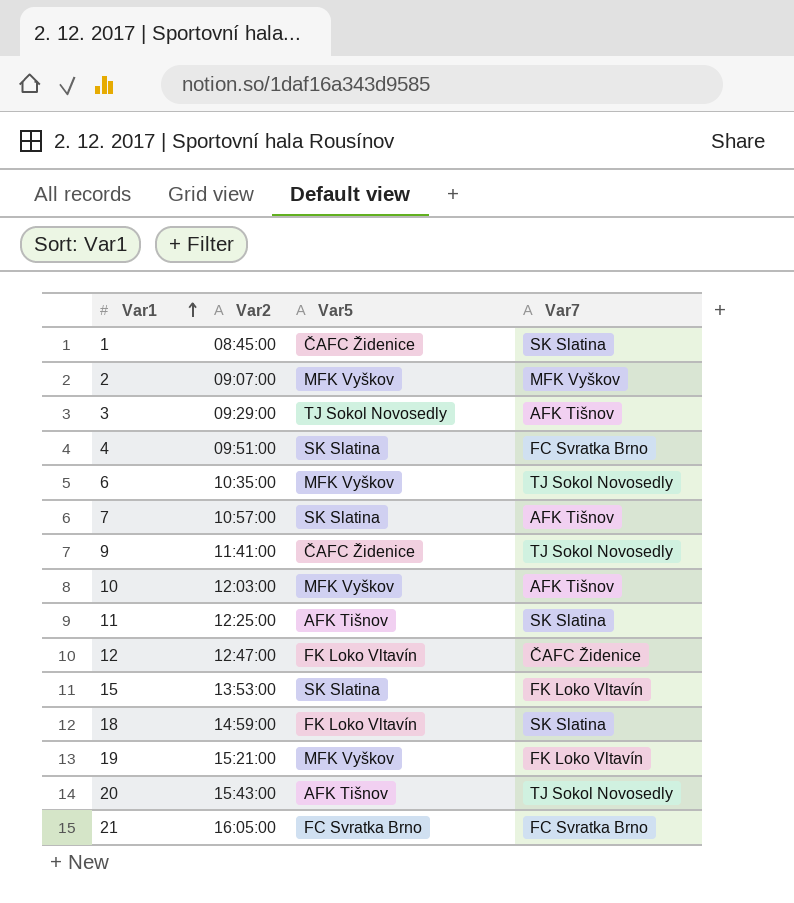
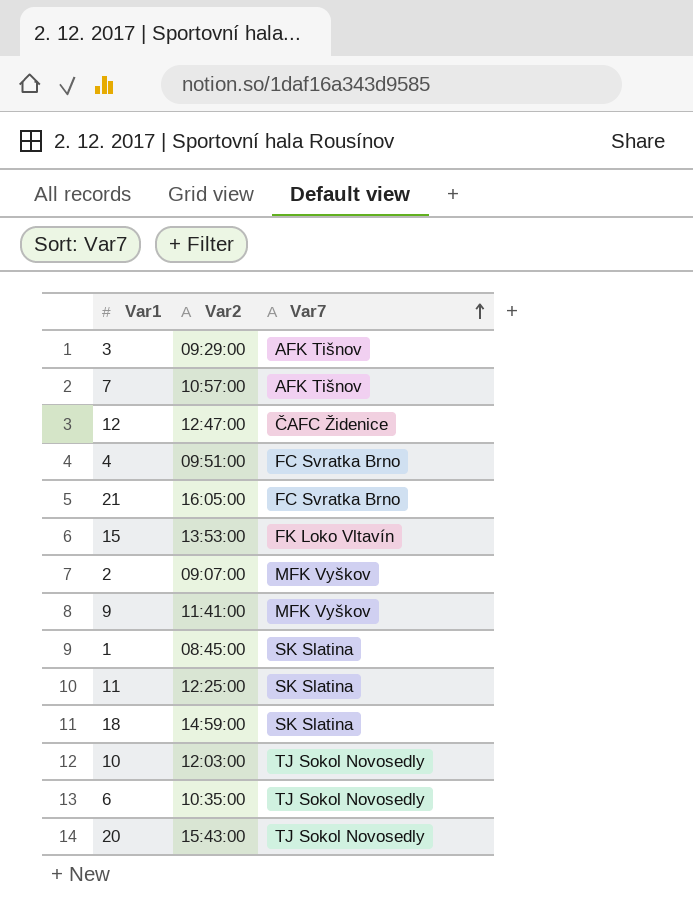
row order: Var1 ascending -> Var7 ascending
column Var5 | position: 3 -> none
row 19: 15:21:00 | MFK Vyškov | FK Loko Vltavín -> none
9 | Var7: TJ Sokol Novosedly -> MFK Vyškov
10 | Var7: AFK Tišnov -> TJ Sokol Novosedly

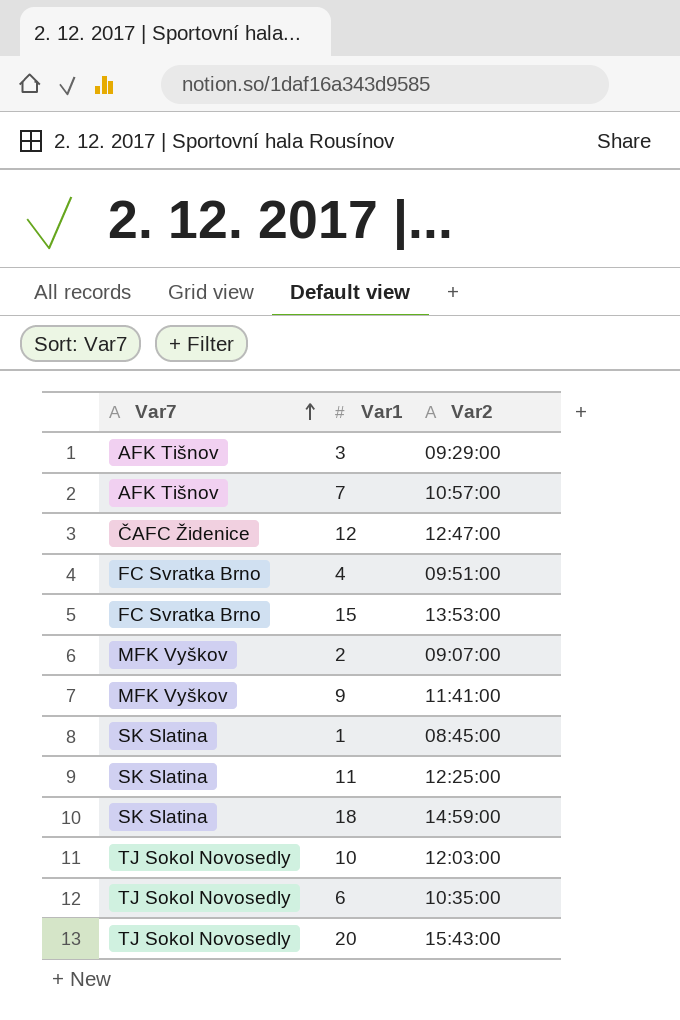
column Var7 | position: 3 -> 1
row 21: 16:05:00 | FC Svratka Brno -> none
15 | Var7: FK Loko Vltavín -> FC Svratka Brno

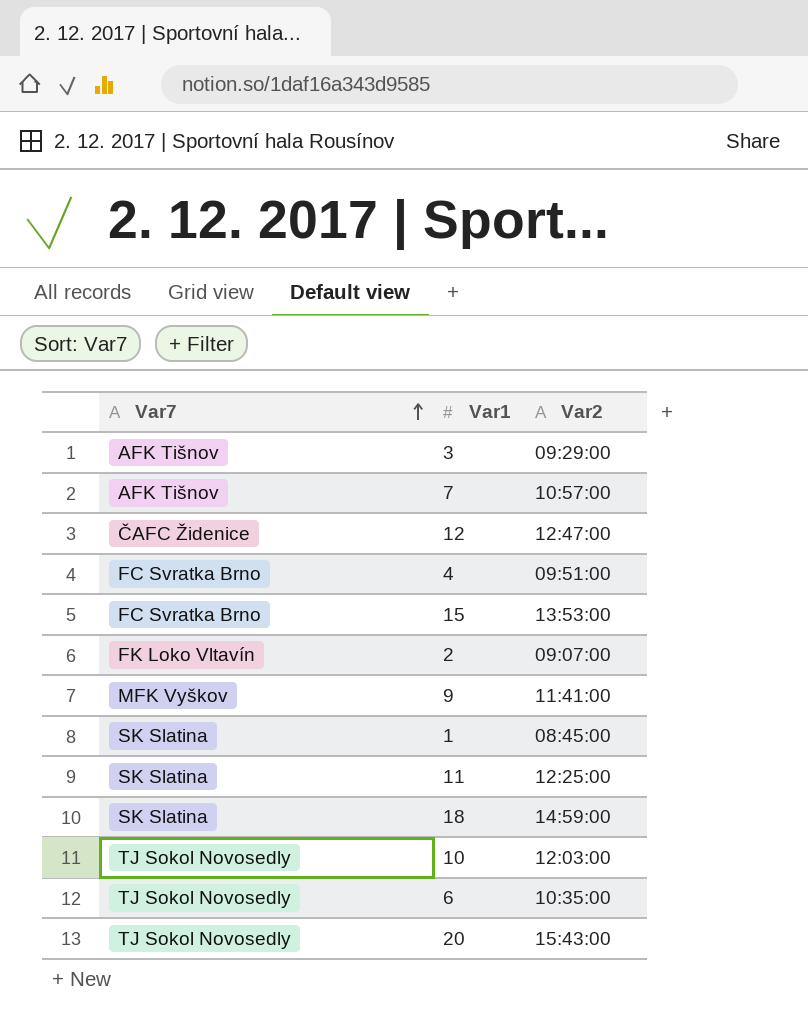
2 | Var7: MFK Vyškov -> FK Loko Vltavín

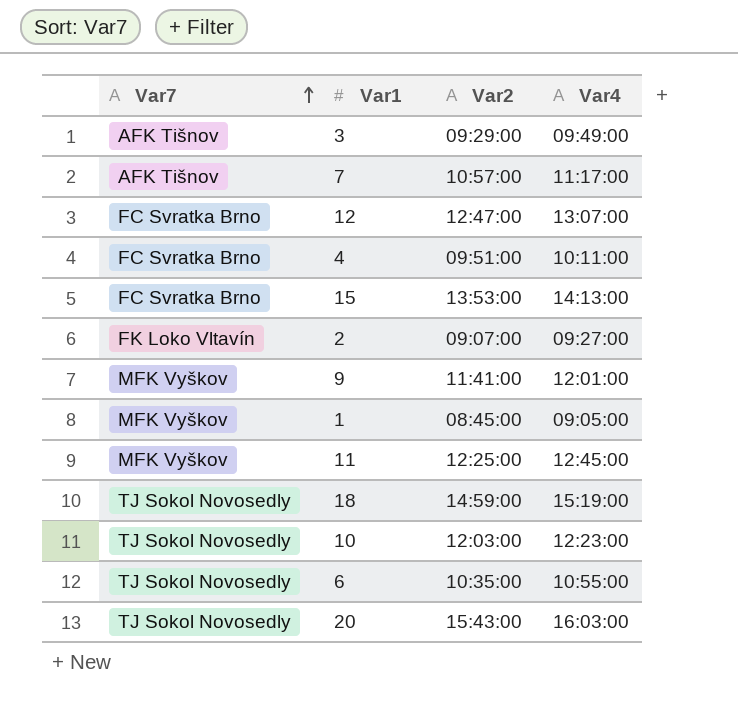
column Var4 | position: none -> 4
12 | Var7: ČAFC Židenice -> FC Svratka Brno
1 | Var7: SK Slatina -> MFK Vyškov
11 | Var7: SK Slatina -> MFK Vyškov
18 | Var7: SK Slatina -> TJ Sokol Novosedly

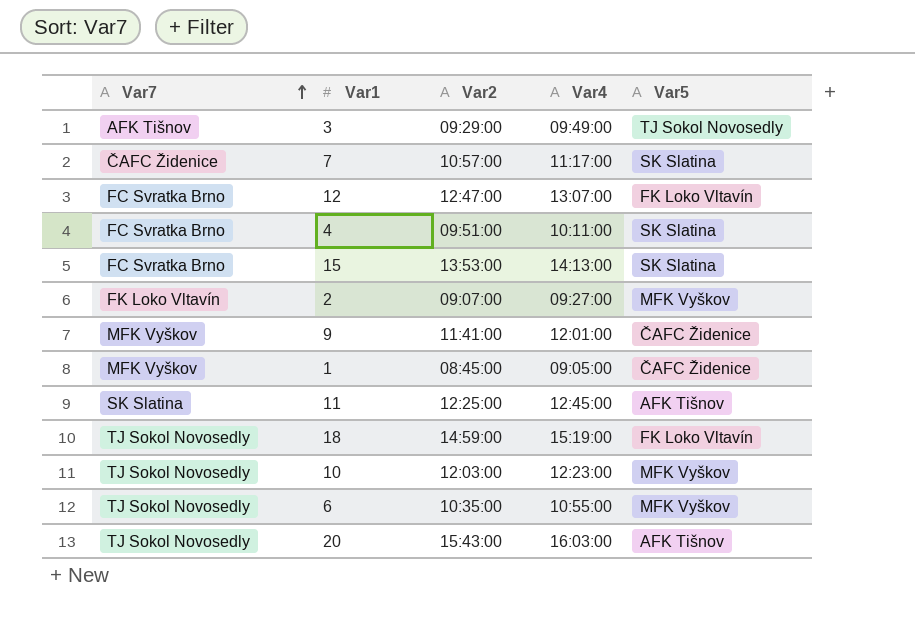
column Var5 | position: none -> 5
7 | Var7: AFK Tišnov -> ČAFC Židenice
11 | Var7: MFK Vyškov -> SK Slatina

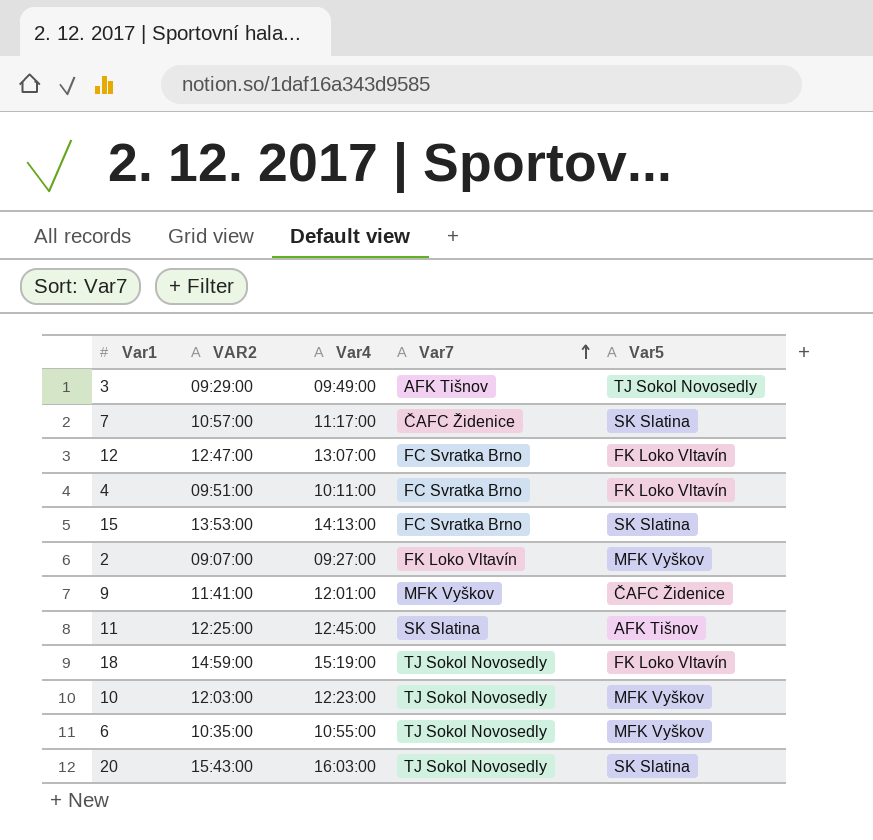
column name: Var2 -> VAR2
column Var7 | position: 1 -> 4
row 1: MFK Vyškov | 08:45:00 | 09:05:00 | ČAFC Židenice -> none
4 | Var5: SK Slatina -> FK Loko Vltavín
20 | Var5: AFK Tišnov -> SK Slatina

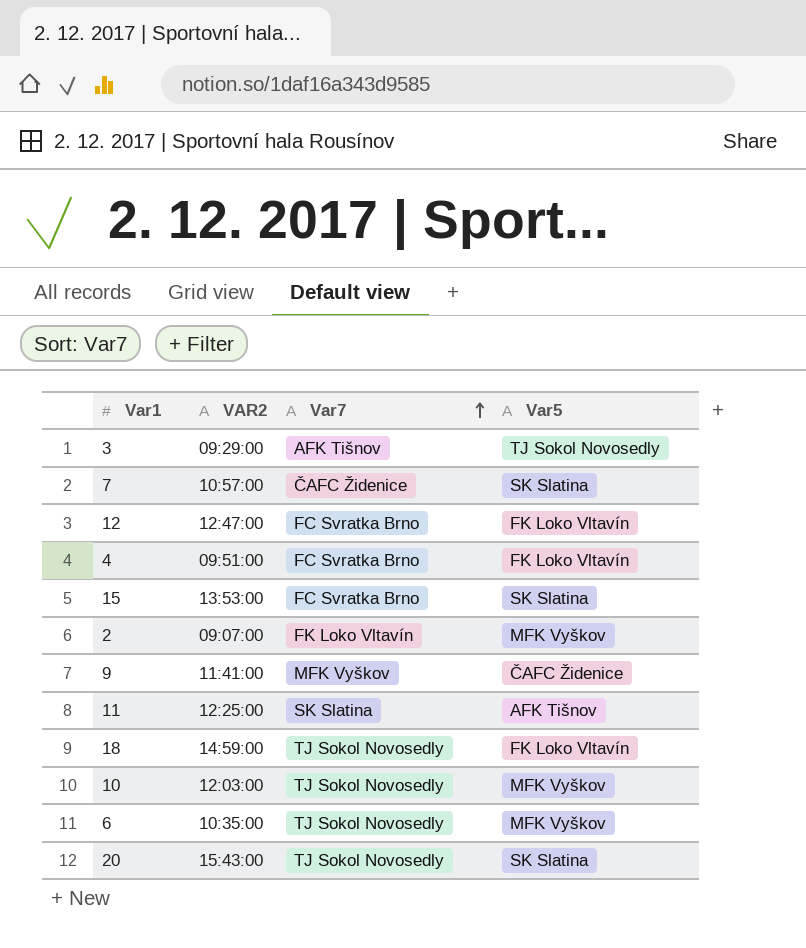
column Var4 | position: 3 -> none

